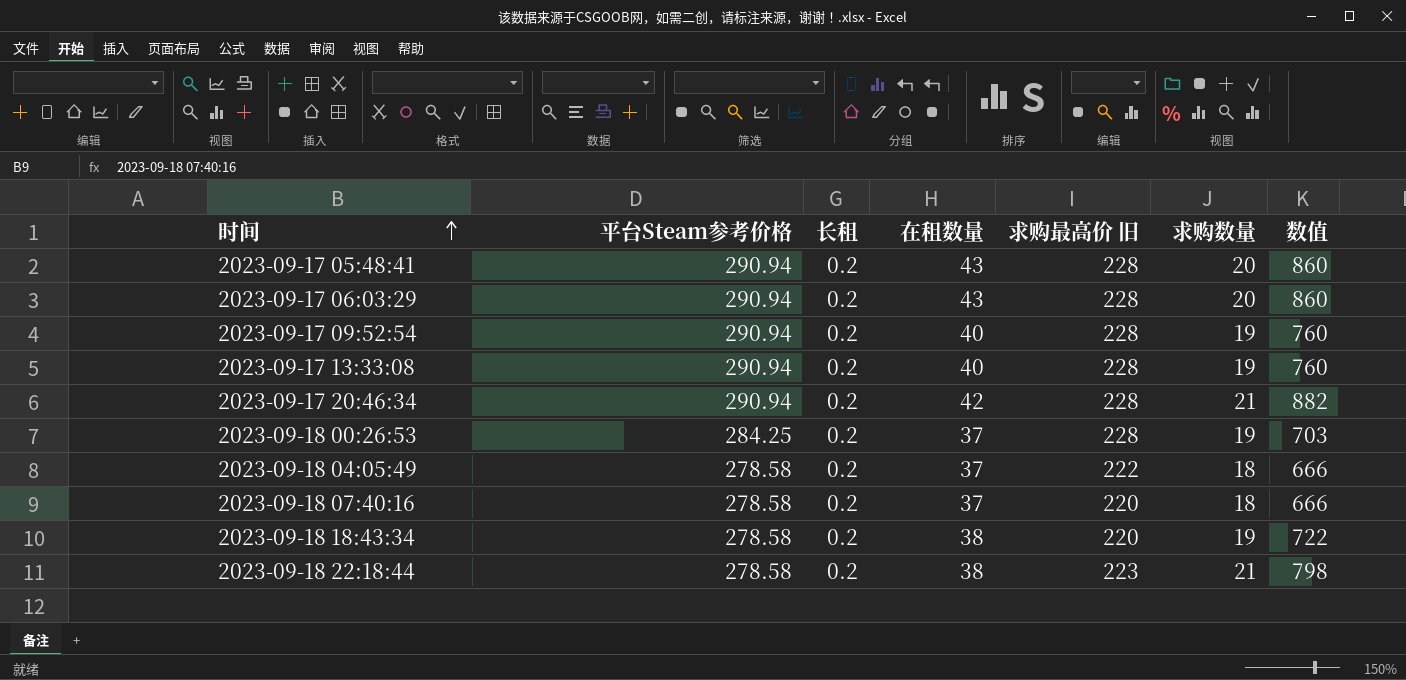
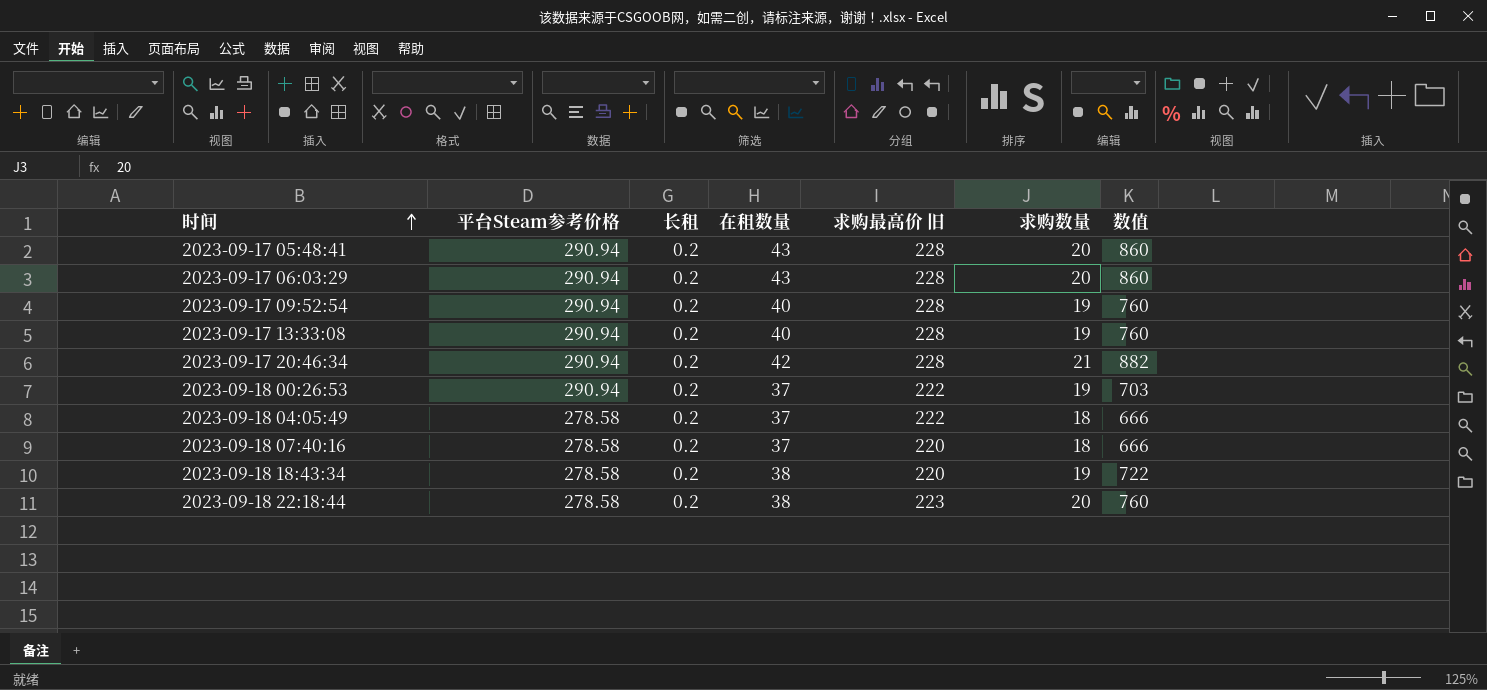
2023-09-18 00:26:53 | 平台Steam参考价格: 284.25 -> 290.94
2023-09-18 00:26:53 | 求购最高价 旧: 228 -> 222
2023-09-18 22:18:44 | 求购数量: 21 -> 20
2023-09-18 22:18:44 | 数值: 798 -> 760

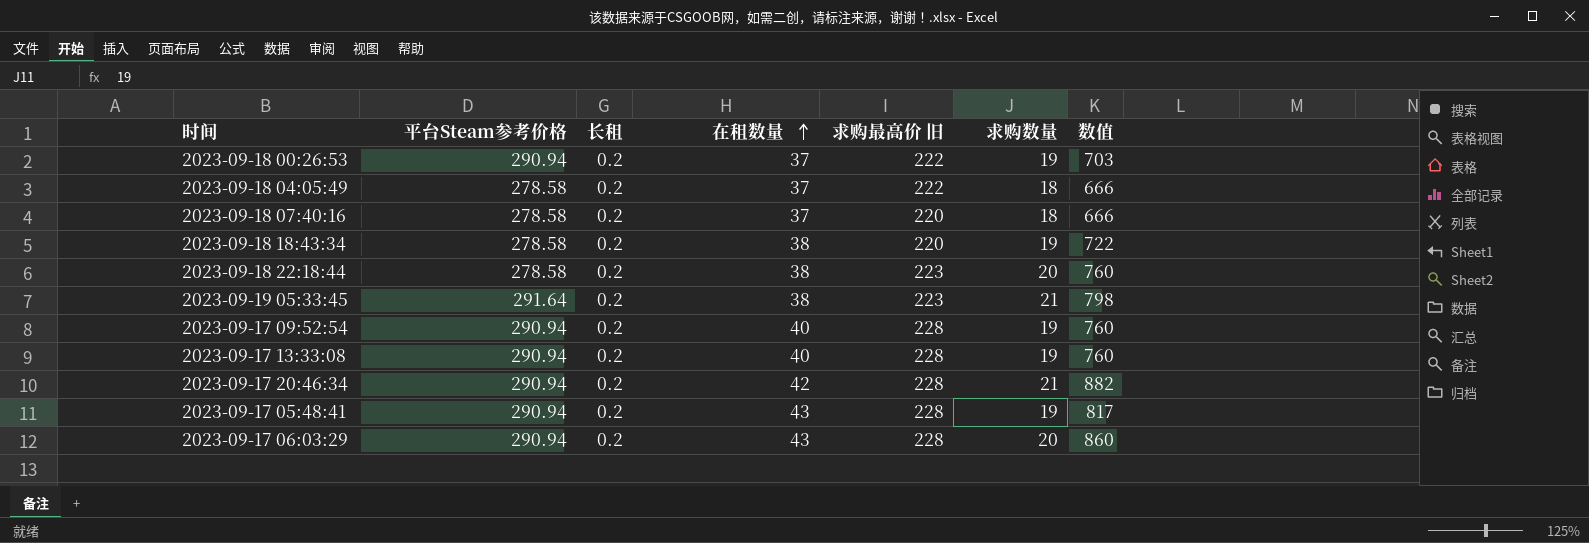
row order: 时间 ascending -> 在租数量 ascending
row 2023-09-19 05:33:45: none -> 291.64 | 0.2 | 38 | 223 | 21 | 798
2023-09-17 05:48:41 | 求购数量: 20 -> 19
2023-09-17 05:48:41 | 数值: 860 -> 817

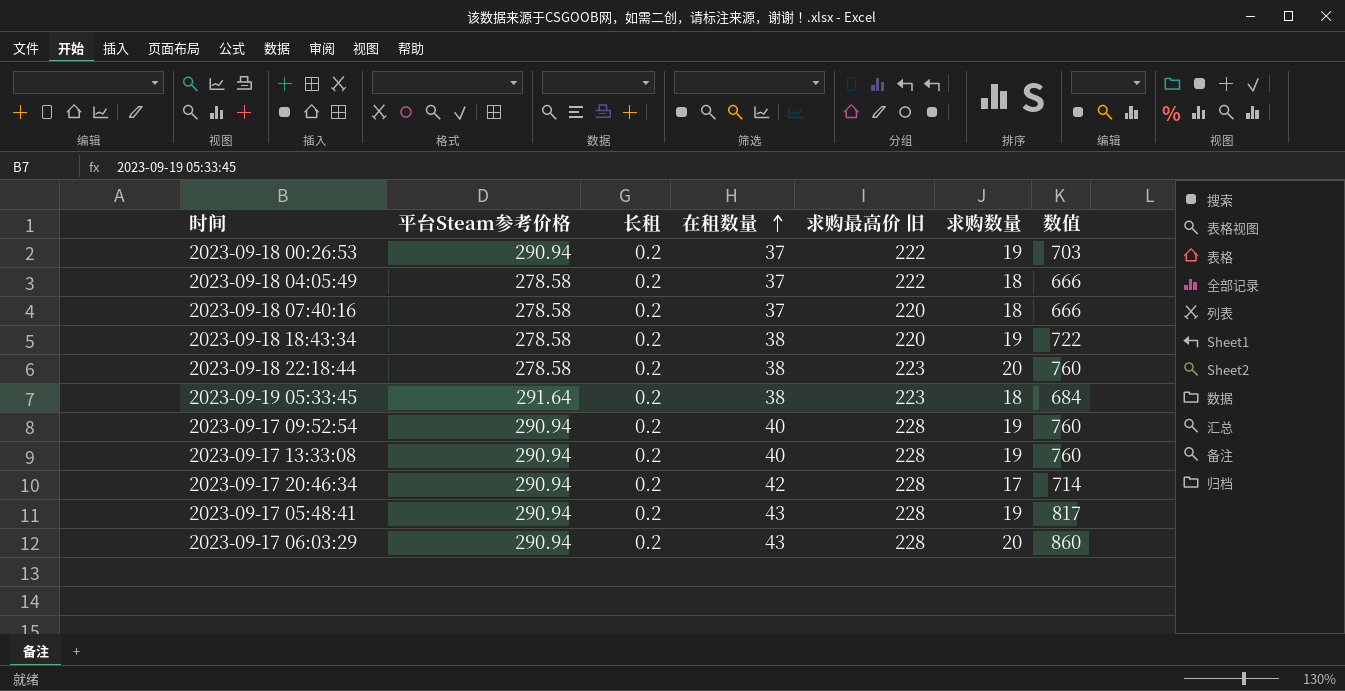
2023-09-19 05:33:45 | 求购数量: 21 -> 18
2023-09-19 05:33:45 | 数值: 798 -> 684
2023-09-17 20:46:34 | 求购数量: 21 -> 17
2023-09-17 20:46:34 | 数值: 882 -> 714

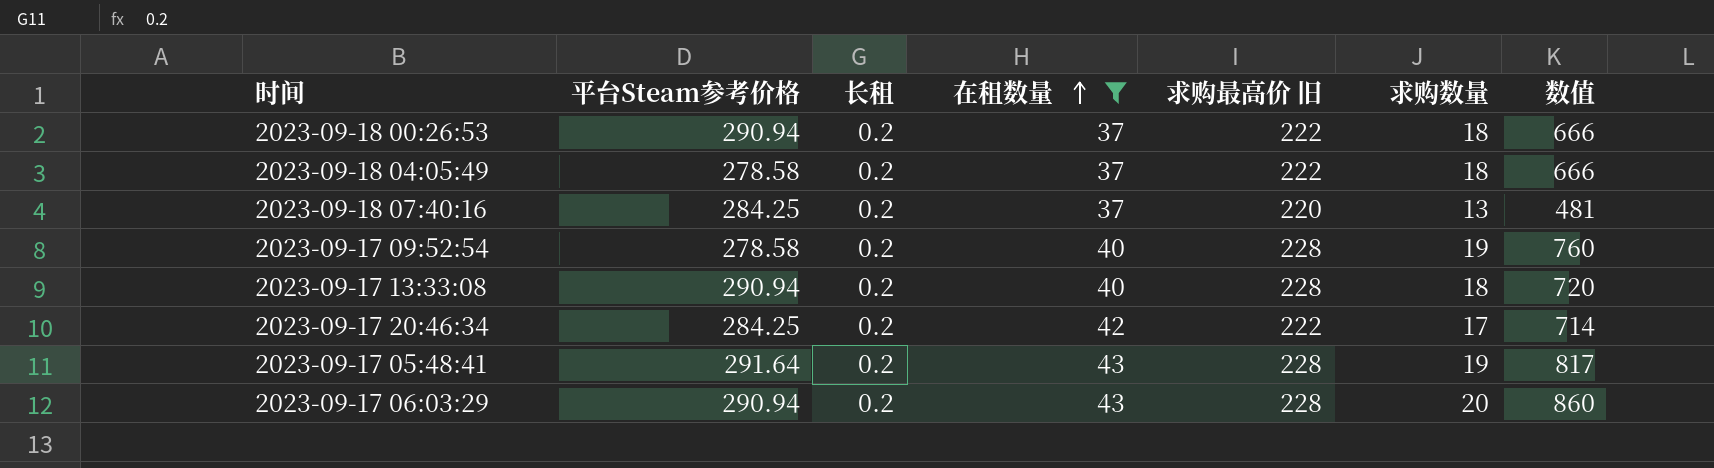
filter: none -> 在租数量 != 38
2023-09-18 00:26:53 | 求购数量: 19 -> 18
2023-09-18 00:26:53 | 数值: 703 -> 666
2023-09-18 07:40:16 | 平台Steam参考价格: 278.58 -> 284.25
2023-09-18 07:40:16 | 求购数量: 18 -> 13
2023-09-18 07:40:16 | 数值: 666 -> 481
2023-09-17 09:52:54 | 平台Steam参考价格: 290.94 -> 278.58
2023-09-17 13:33:08 | 求购数量: 19 -> 18
2023-09-17 13:33:08 | 数值: 760 -> 720
2023-09-17 20:46:34 | 平台Steam参考价格: 290.94 -> 284.25
2023-09-17 20:46:34 | 求购最高价 旧: 228 -> 222
2023-09-17 05:48:41 | 平台Steam参考价格: 290.94 -> 291.64

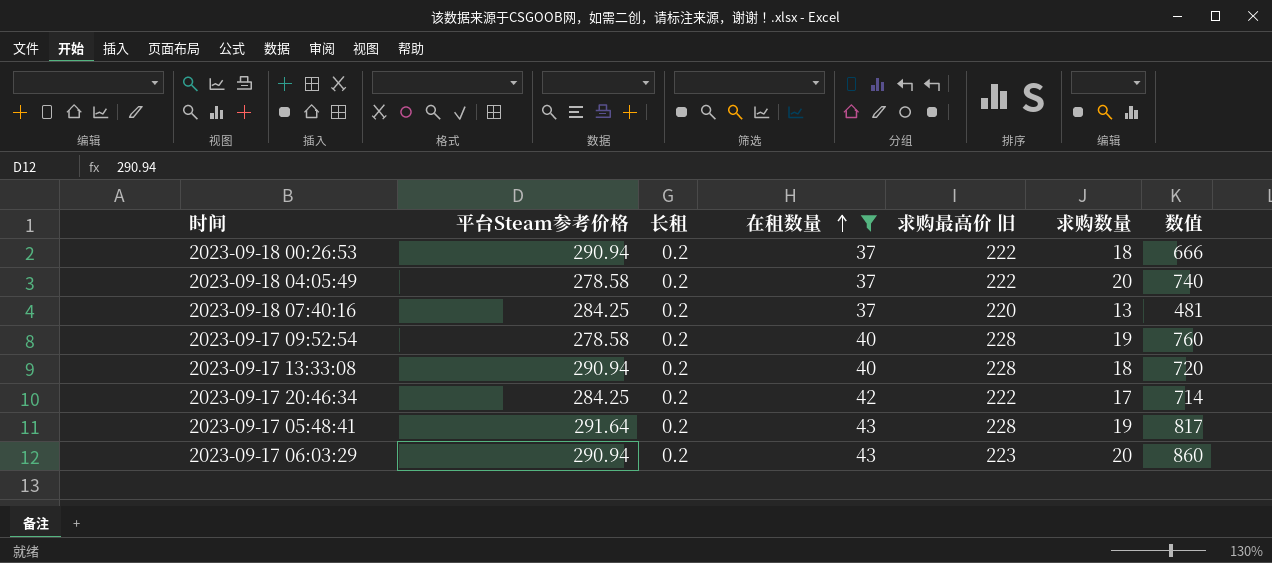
2023-09-18 04:05:49 | 求购数量: 18 -> 20
2023-09-18 04:05:49 | 数值: 666 -> 740
2023-09-17 06:03:29 | 求购最高价 旧: 228 -> 223

